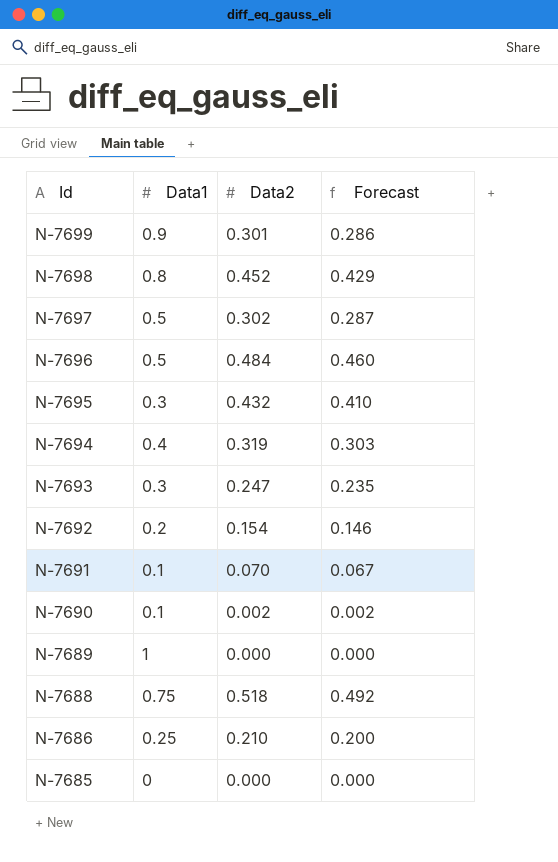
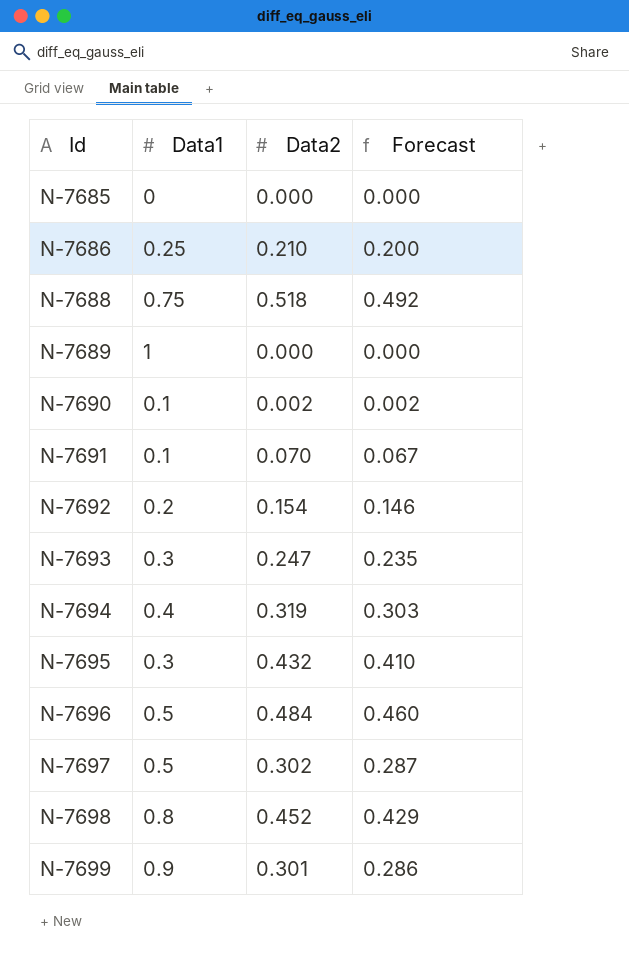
row order: Id descending -> Id ascending

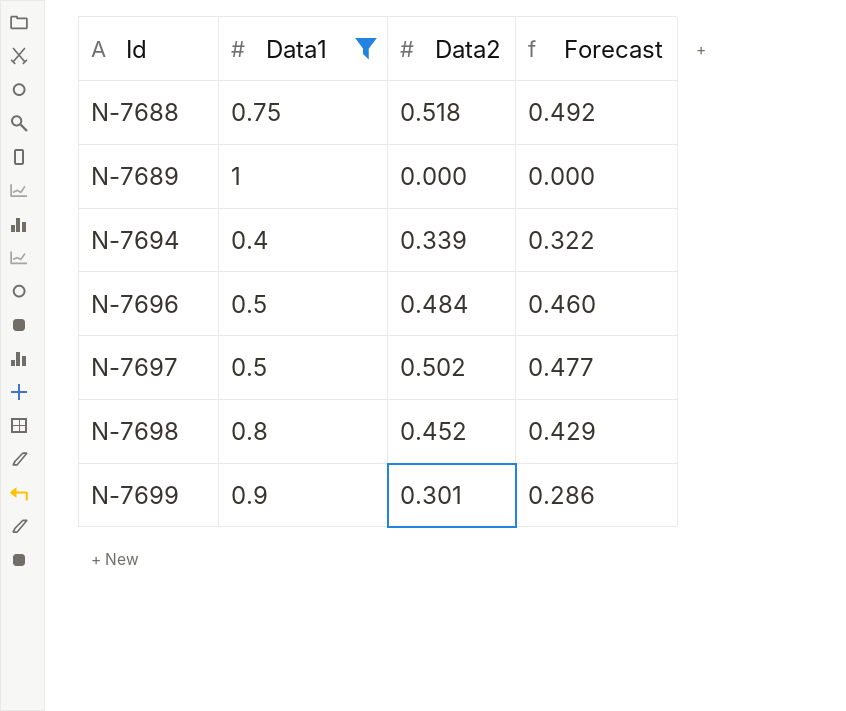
filter: none -> Data1 >= 0.4
N-7694 | Data2: 0.319 -> 0.339
N-7694 | Forecast: 0.303 -> 0.322
N-7697 | Data2: 0.302 -> 0.502
N-7697 | Forecast: 0.287 -> 0.477

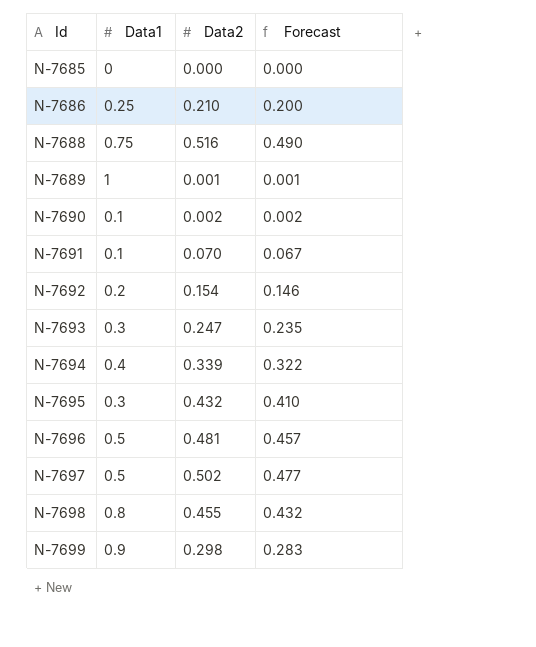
filter: Data1 >= 0.4 -> none
N-7688 | Data2: 0.518 -> 0.516
N-7688 | Forecast: 0.492 -> 0.490
N-7689 | Data2: 0.000 -> 0.001
N-7689 | Forecast: 0.000 -> 0.001
N-7696 | Data2: 0.484 -> 0.481
N-7696 | Forecast: 0.460 -> 0.457
N-7698 | Data2: 0.452 -> 0.455
N-7698 | Forecast: 0.429 -> 0.432
N-7699 | Data2: 0.301 -> 0.298
N-7699 | Forecast: 0.286 -> 0.283

